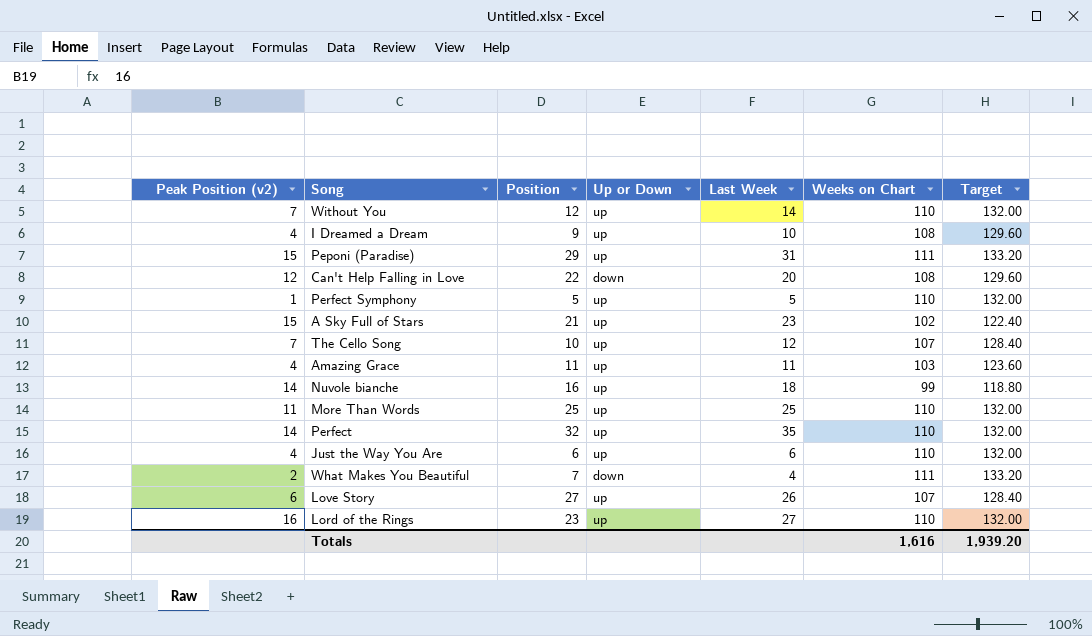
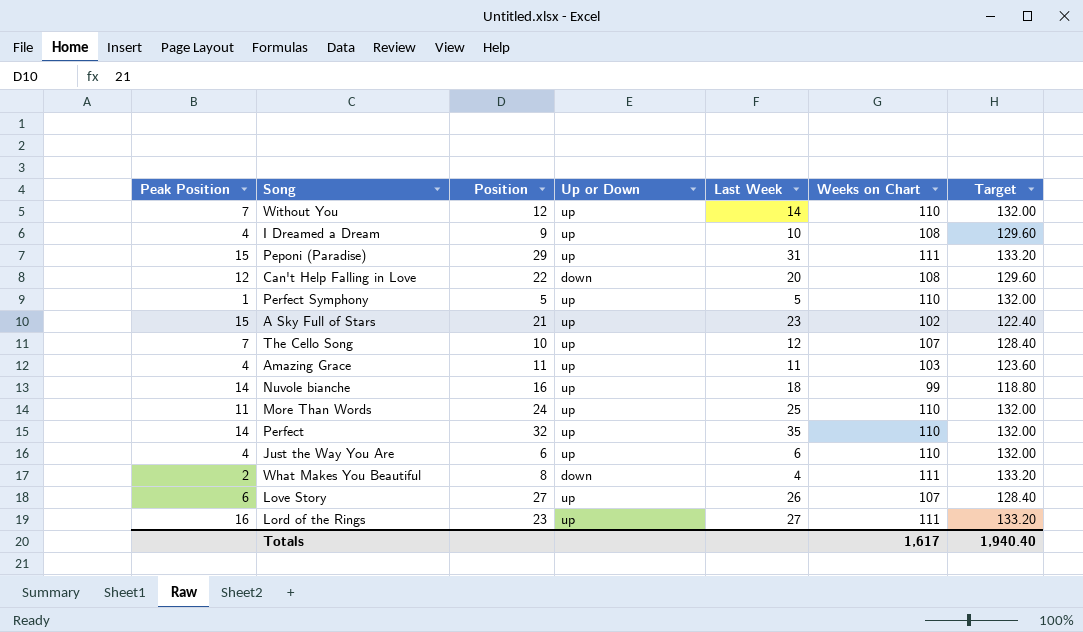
column name: Peak Position (v2) -> Peak Position
More Than Words | Position: 25 -> 24
What Makes You Beautiful | Position: 7 -> 8
Lord of the Rings | Weeks on Chart: 110 -> 111
Lord of the Rings | Target: 132.00 -> 133.20
Totals | Weeks on Chart: 1,616 -> 1,617
Totals | Target: 1,939.20 -> 1,940.40

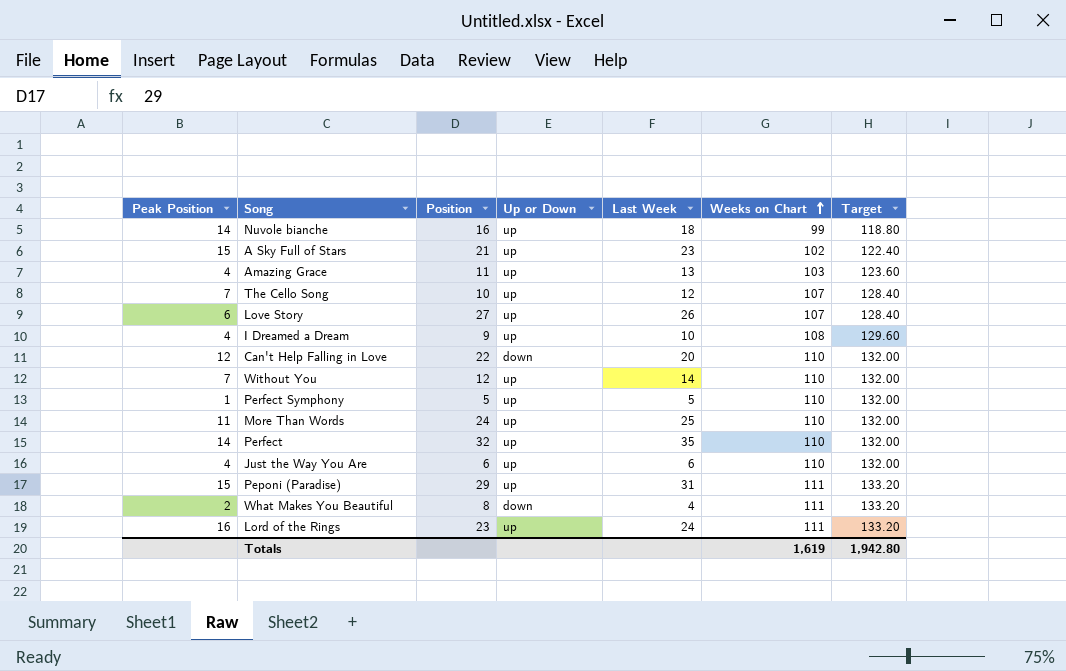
row order: none -> Weeks on Chart ascending
Amazing Grace | Last Week: 11 -> 13
Can't Help Falling in Love | Weeks on Chart: 108 -> 110
Can't Help Falling in Love | Target: 129.60 -> 132.00
Lord of the Rings | Last Week: 27 -> 24
Totals | Weeks on Chart: 1,617 -> 1,619
Totals | Target: 1,940.40 -> 1,942.80

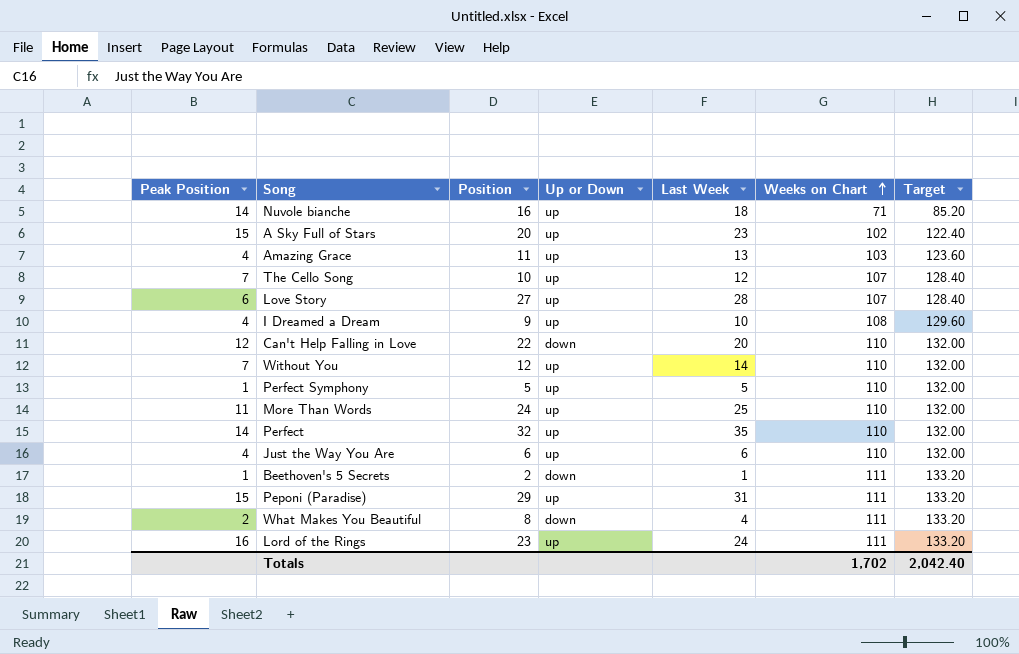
Nuvole bianche | Weeks on Chart: 99 -> 71
Nuvole bianche | Target: 118.80 -> 85.20
A Sky Full of Stars | Position: 21 -> 20
Love Story | Last Week: 26 -> 28
row Beethoven's 5 Secrets: none -> 1 | 2 | down | 1 | 111 | 133.20
Totals | Weeks on Chart: 1,619 -> 1,702
Totals | Target: 1,942.80 -> 2,042.40

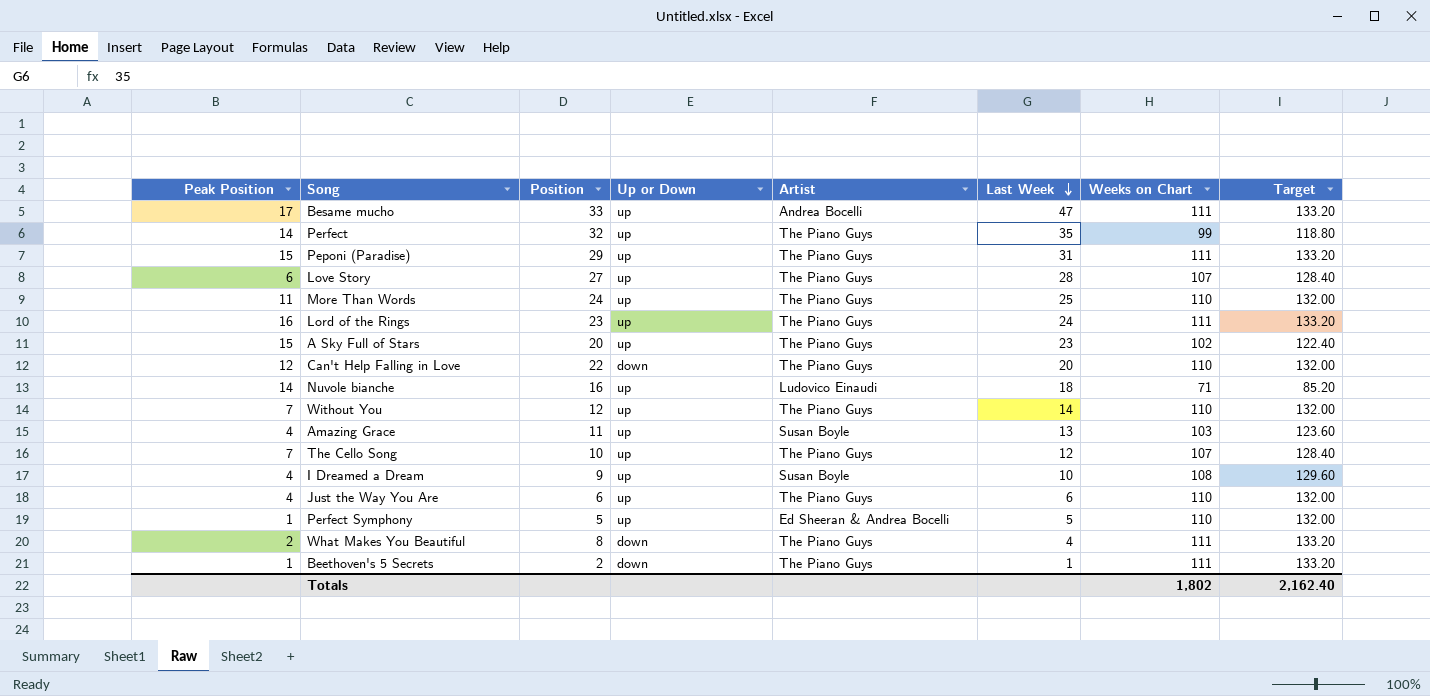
row order: Weeks on Chart ascending -> Last Week descending
column Artist | position: none -> 5
row Besame mucho: none -> 17 | 33 | up | Andrea Bocelli | 47 | 111 | 133.20
Perfect | Weeks on Chart: 110 -> 99
Perfect | Target: 132.00 -> 118.80
Totals | Weeks on Chart: 1,702 -> 1,802
Totals | Target: 2,042.40 -> 2,162.40

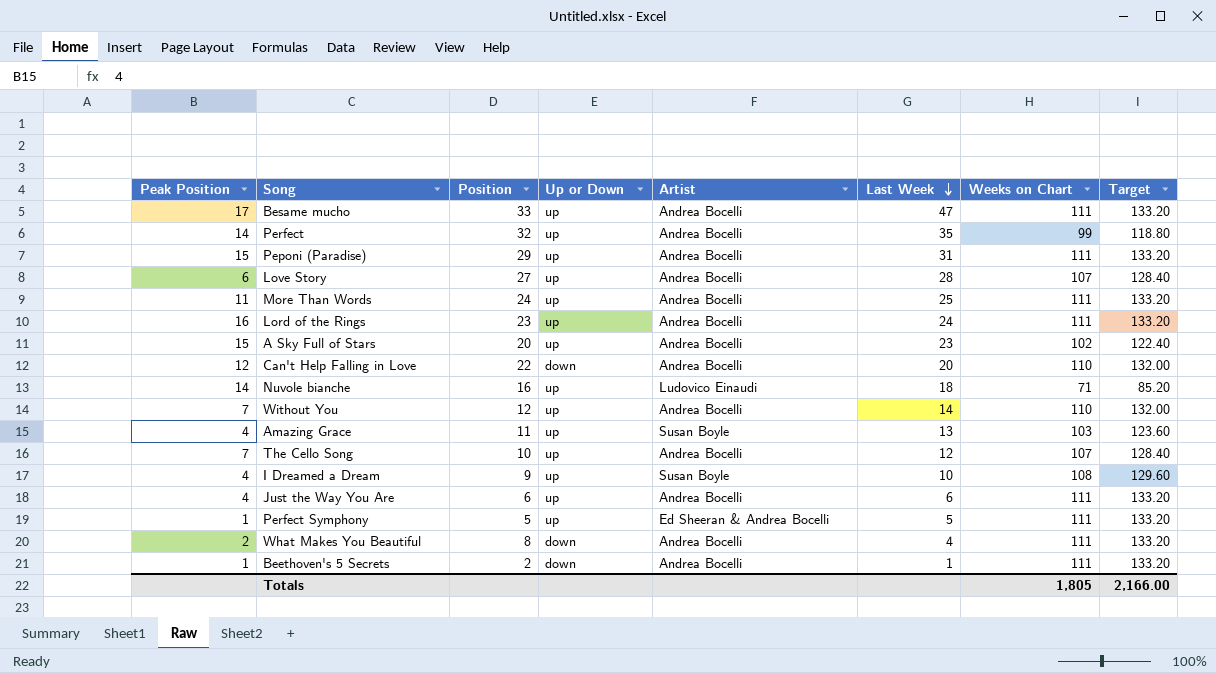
Perfect | Artist: The Piano Guys -> Andrea Bocelli
Peponi (Paradise) | Artist: The Piano Guys -> Andrea Bocelli
Love Story | Artist: The Piano Guys -> Andrea Bocelli
More Than Words | Artist: The Piano Guys -> Andrea Bocelli
More Than Words | Weeks on Chart: 110 -> 111
More Than Words | Target: 132.00 -> 133.20
Lord of the Rings | Artist: The Piano Guys -> Andrea Bocelli
A Sky Full of Stars | Artist: The Piano Guys -> Andrea Bocelli
Can't Help Falling in Love | Artist: The Piano Guys -> Andrea Bocelli
Without You | Artist: The Piano Guys -> Andrea Bocelli
The Cello Song | Artist: The Piano Guys -> Andrea Bocelli
Just the Way You Are | Artist: The Piano Guys -> Andrea Bocelli
Just the Way You Are | Weeks on Chart: 110 -> 111
Just the Way You Are | Target: 132.00 -> 133.20
Perfect Symphony | Weeks on Chart: 110 -> 111
Perfect Symphony | Target: 132.00 -> 133.20
What Makes You Beautiful | Artist: The Piano Guys -> Andrea Bocelli
Beethoven's 5 Secrets | Artist: The Piano Guys -> Andrea Bocelli
Totals | Weeks on Chart: 1,802 -> 1,805
Totals | Target: 2,162.40 -> 2,166.00

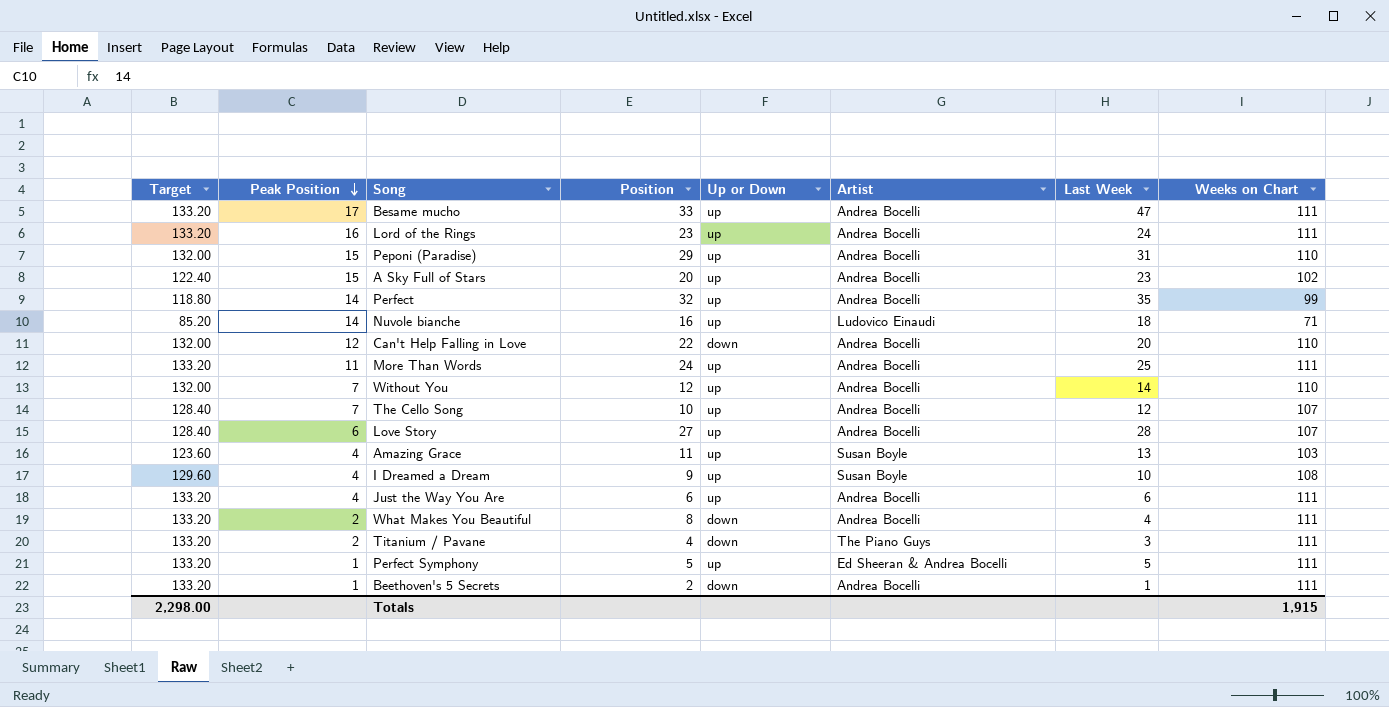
row order: Last Week descending -> Peak Position descending
column Target | position: 8 -> 1
Peponi (Paradise) | Target: 133.20 -> 132.00
Peponi (Paradise) | Weeks on Chart: 111 -> 110
row Titanium / Pavane: none -> 133.20 | 2 | 4 | down | The Piano Guys | 3 | 111
Totals | Target: 2,166.00 -> 2,298.00
Totals | Weeks on Chart: 1,805 -> 1,915

